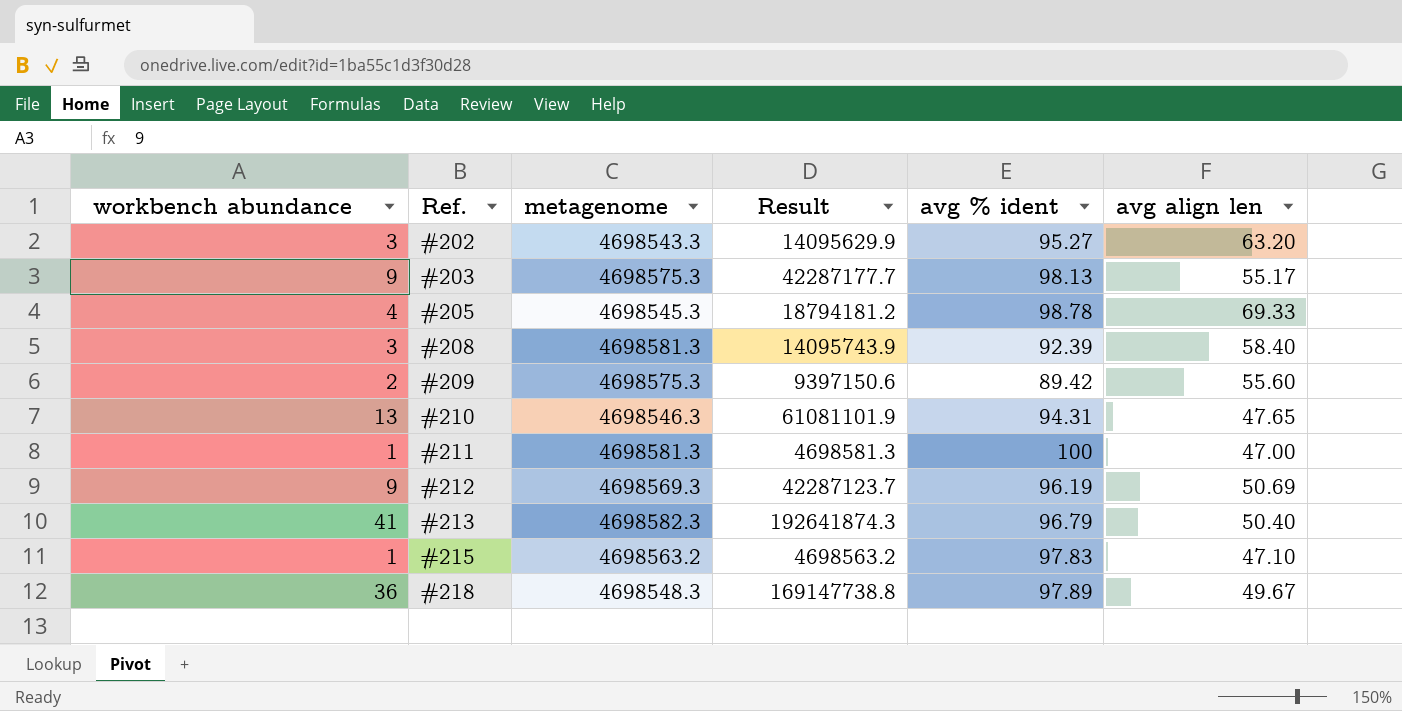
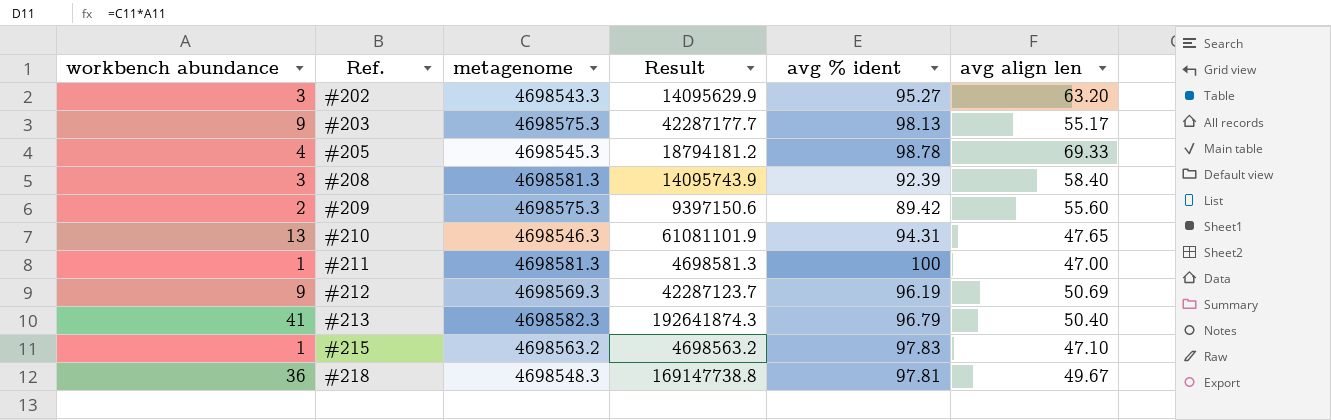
#218 | avg % ident: 97.89 -> 97.81

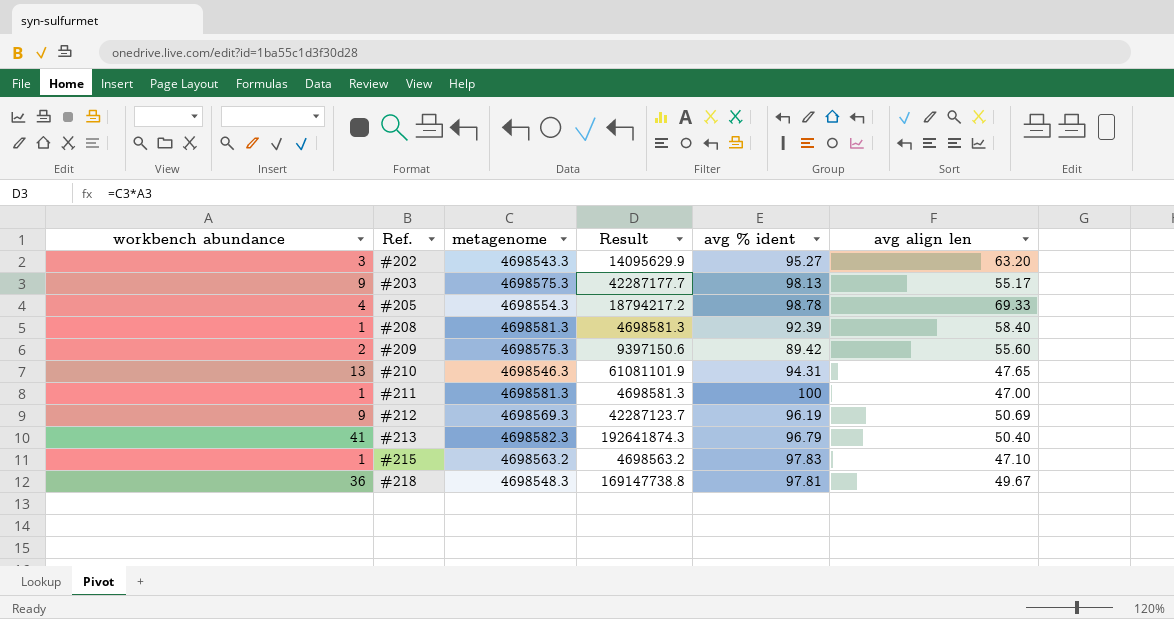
#205 | metagenome: 4698545.3 -> 4698554.3
#205 | Result: 18794181.2 -> 18794217.2
#208 | workbench abundance: 3 -> 1
#208 | Result: 14095743.9 -> 4698581.3

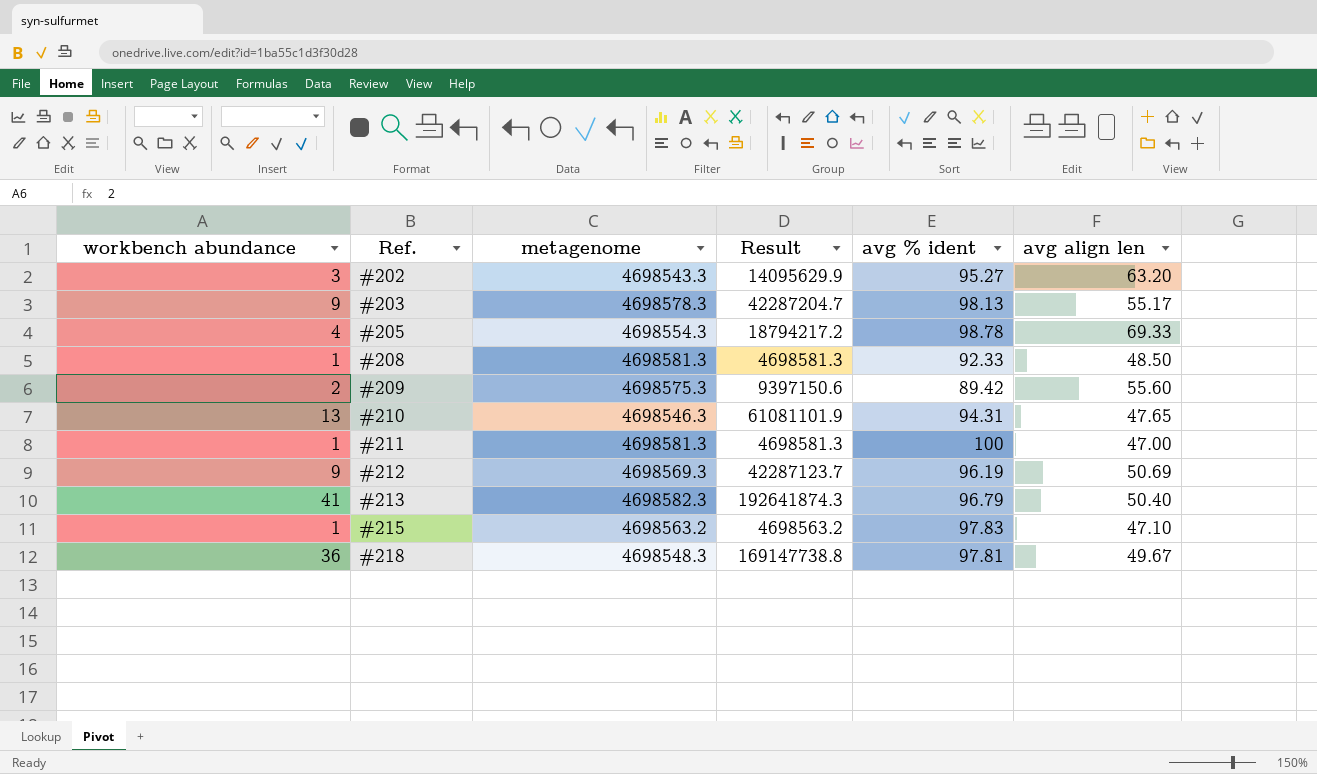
#203 | metagenome: 4698575.3 -> 4698578.3
#203 | Result: 42287177.7 -> 42287204.7
#208 | avg % ident: 92.39 -> 92.33
#208 | avg align len: 58.40 -> 48.50

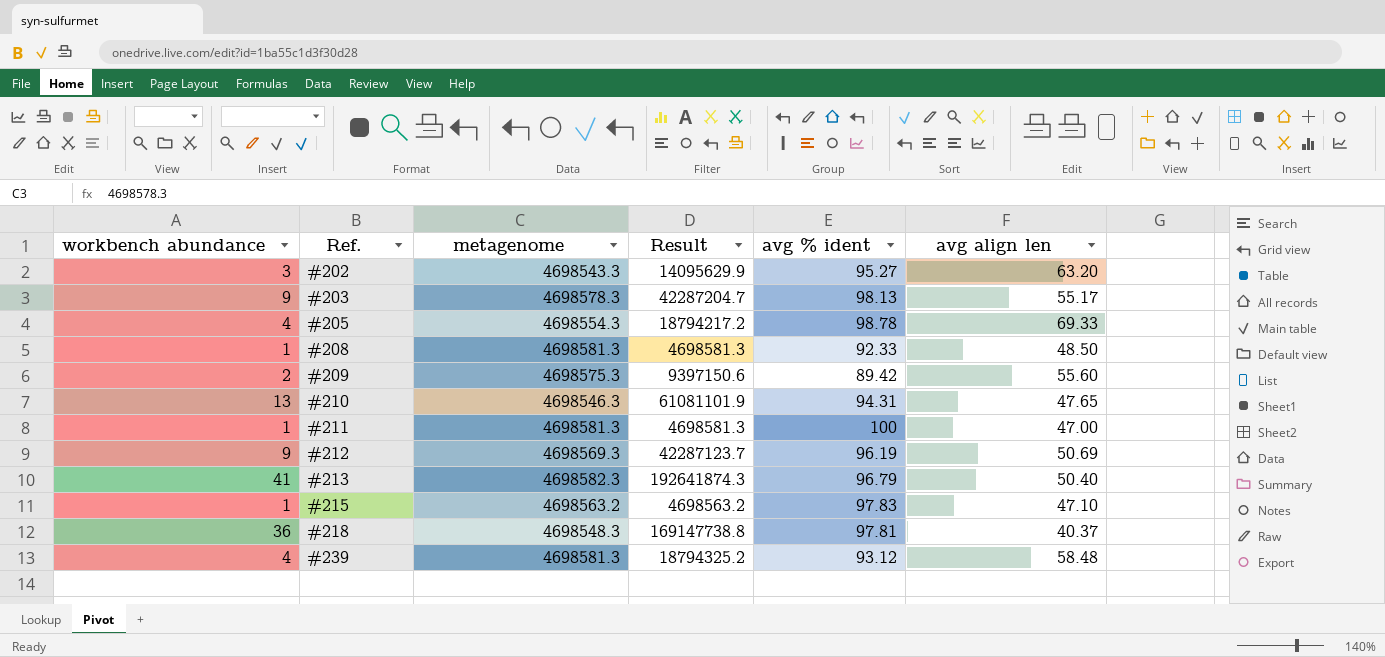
#218 | avg align len: 49.67 -> 40.37
row #239: none -> 4 | 4698581.3 | 18794325.2 | 93.12 | 58.48

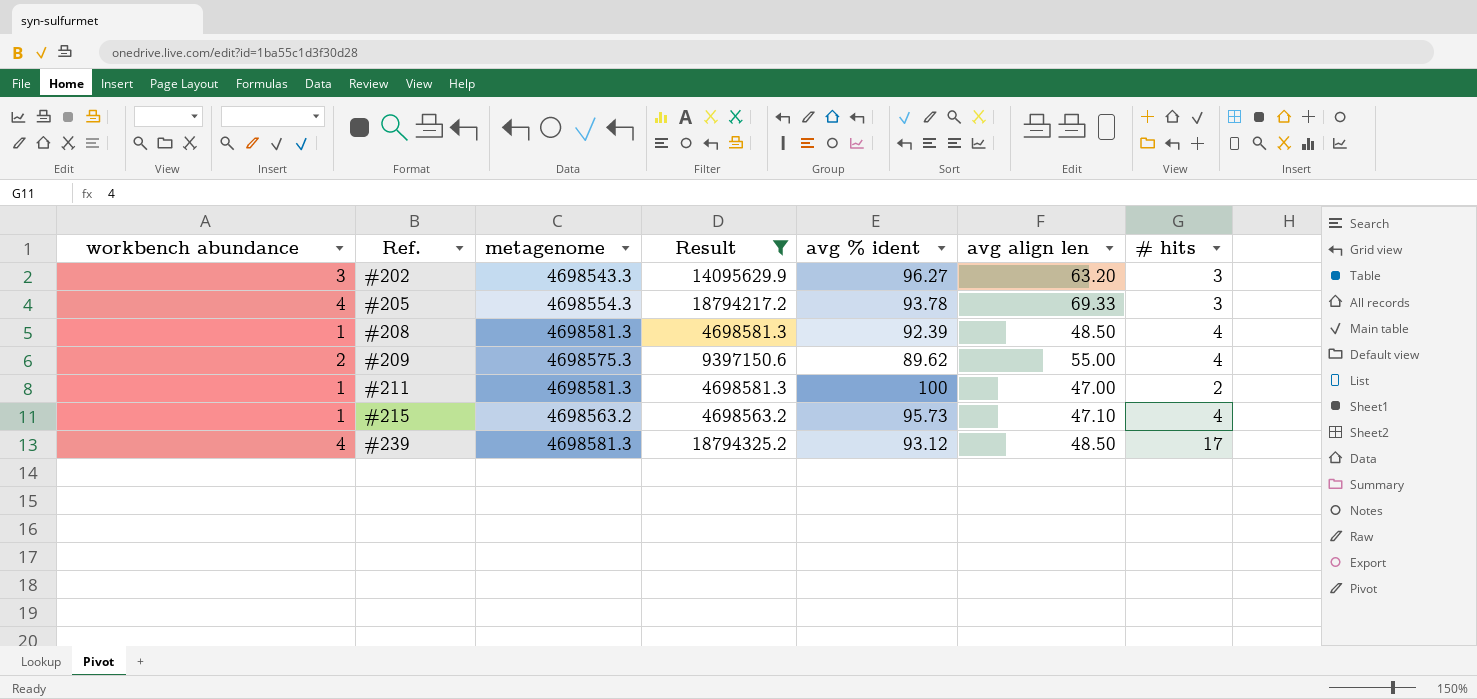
filter: none -> Result <= 18794325.2
column # hits | position: none -> 7
#202 | avg % ident: 95.27 -> 96.27
#205 | avg % ident: 98.78 -> 93.78
#208 | avg % ident: 92.33 -> 92.39
#209 | avg % ident: 89.42 -> 89.62
#209 | avg align len: 55.60 -> 55.00
#215 | avg % ident: 97.83 -> 95.73
#239 | avg align len: 58.48 -> 48.50

